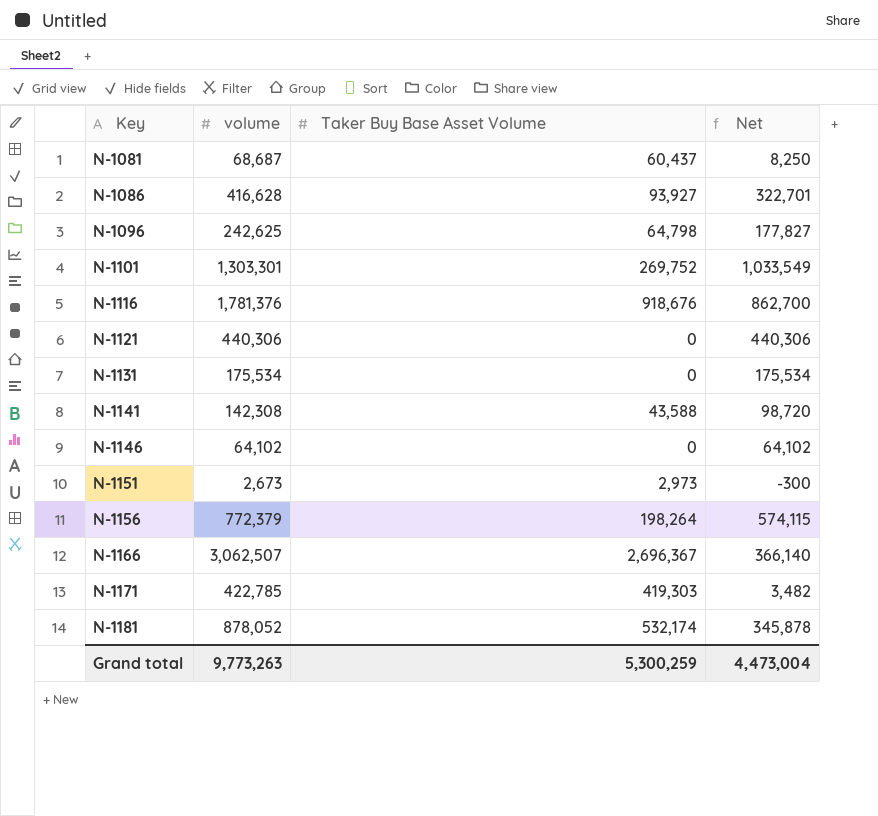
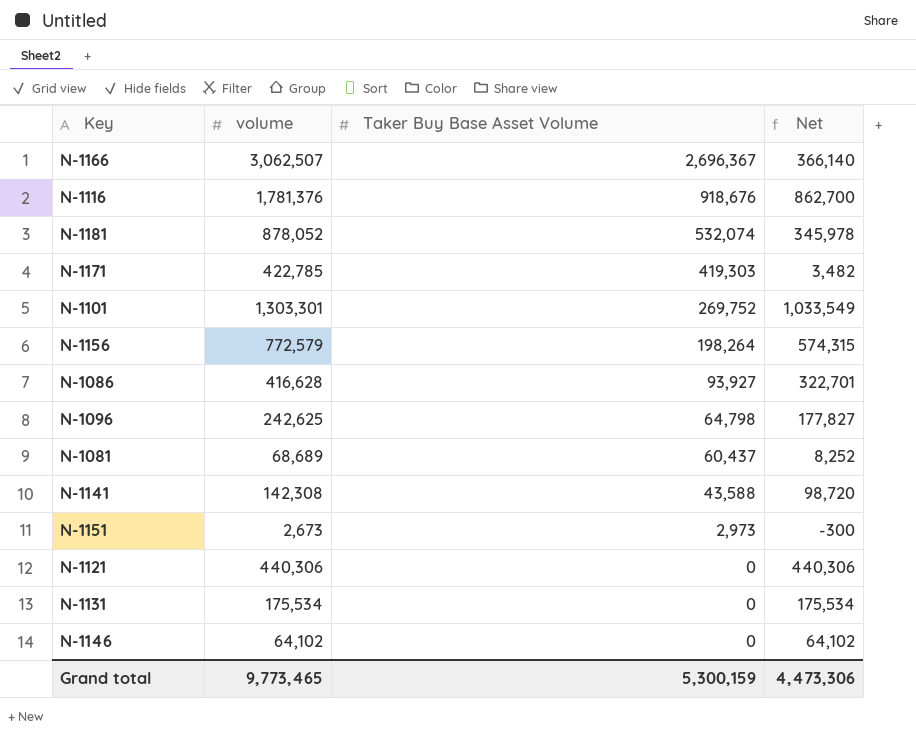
row order: Key ascending -> Taker Buy Base Asset Volume descending
N-1181 | Taker Buy Base Asset Volume: 532,174 -> 532,074
N-1181 | Net: 345,878 -> 345,978
N-1156 | volume: 772,379 -> 772,579
N-1156 | Net: 574,115 -> 574,315
N-1081 | volume: 68,687 -> 68,689
N-1081 | Net: 8,250 -> 8,252
Grand total | volume: 9,773,263 -> 9,773,465
Grand total | Taker Buy Base Asset Volume: 5,300,259 -> 5,300,159
Grand total | Net: 4,473,004 -> 4,473,306

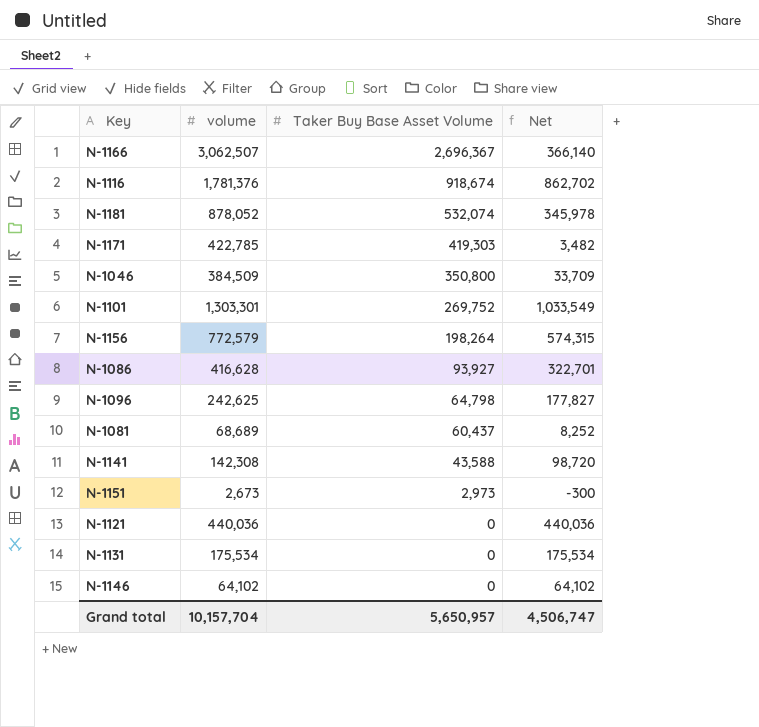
N-1116 | Taker Buy Base Asset Volume: 918,676 -> 918,674
N-1116 | Net: 862,700 -> 862,702
row N-1046: none -> 384,509 | 350,800 | 33,709
N-1121 | volume: 440,306 -> 440,036
N-1121 | Net: 440,306 -> 440,036
Grand total | volume: 9,773,465 -> 10,157,704
Grand total | Taker Buy Base Asset Volume: 5,300,159 -> 5,650,957
Grand total | Net: 4,473,306 -> 4,506,747

